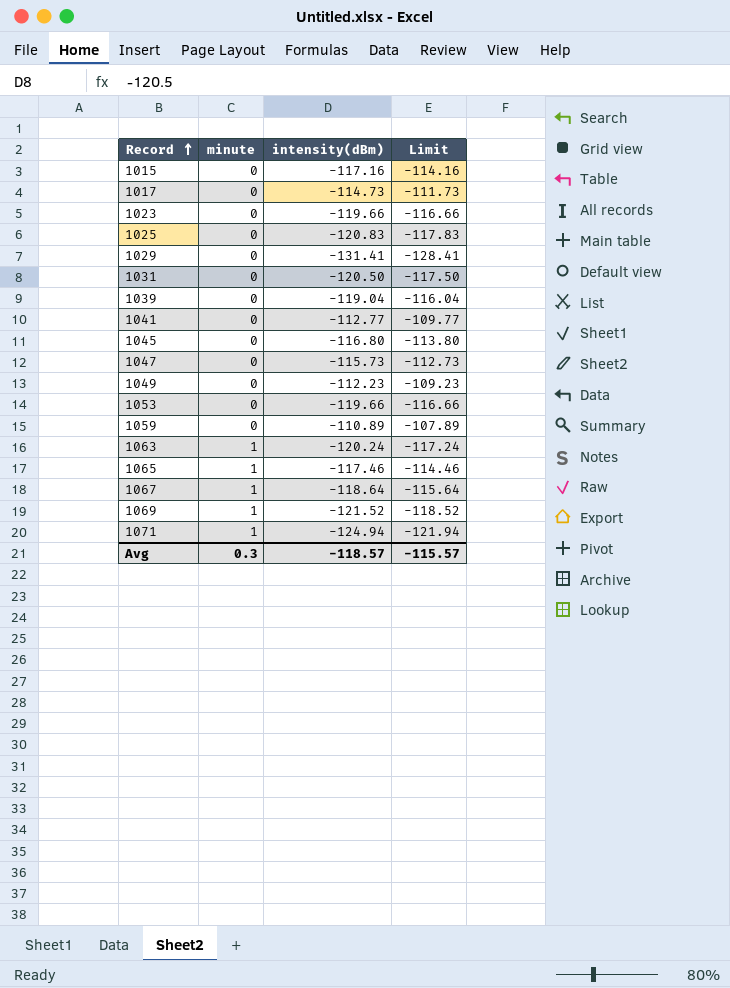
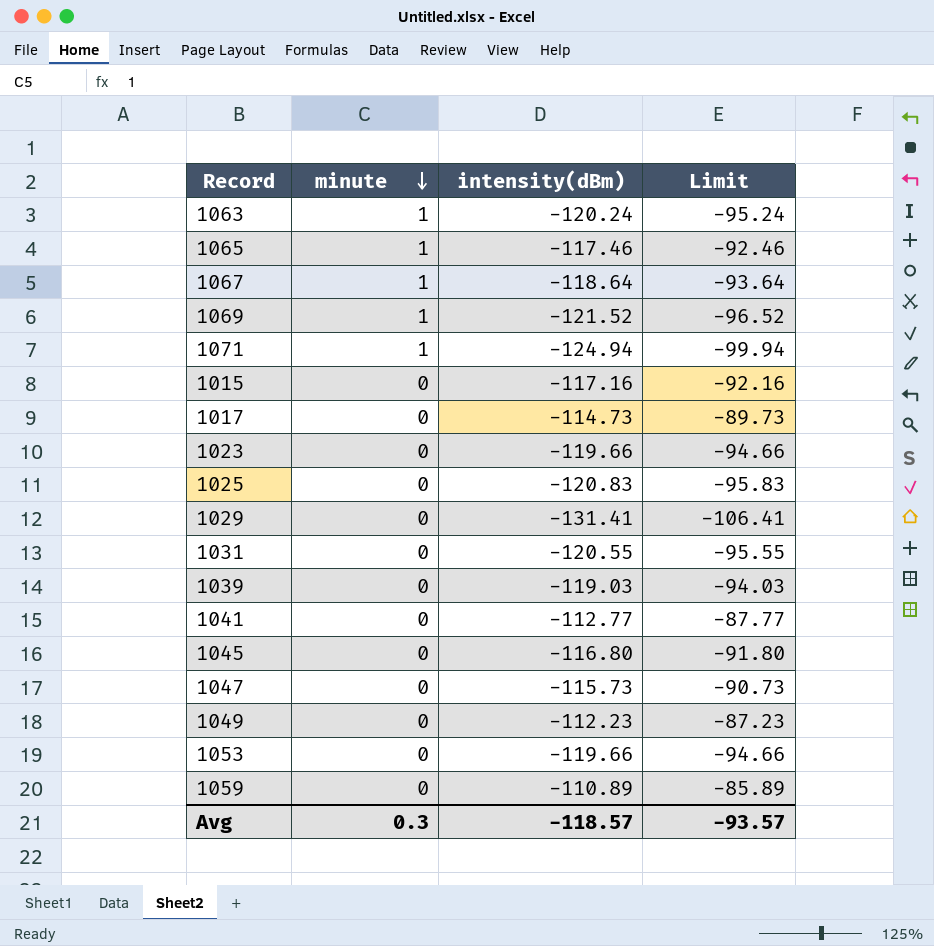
row order: Record ascending -> minute descending
column Limit | formula: [intensity(dBm)] + 3 -> [intensity(dBm)] + 25
1031 | intensity(dBm): -120.50 -> -120.55
1039 | intensity(dBm): -119.04 -> -119.03
Avg | Limit: -115.57 -> -93.57

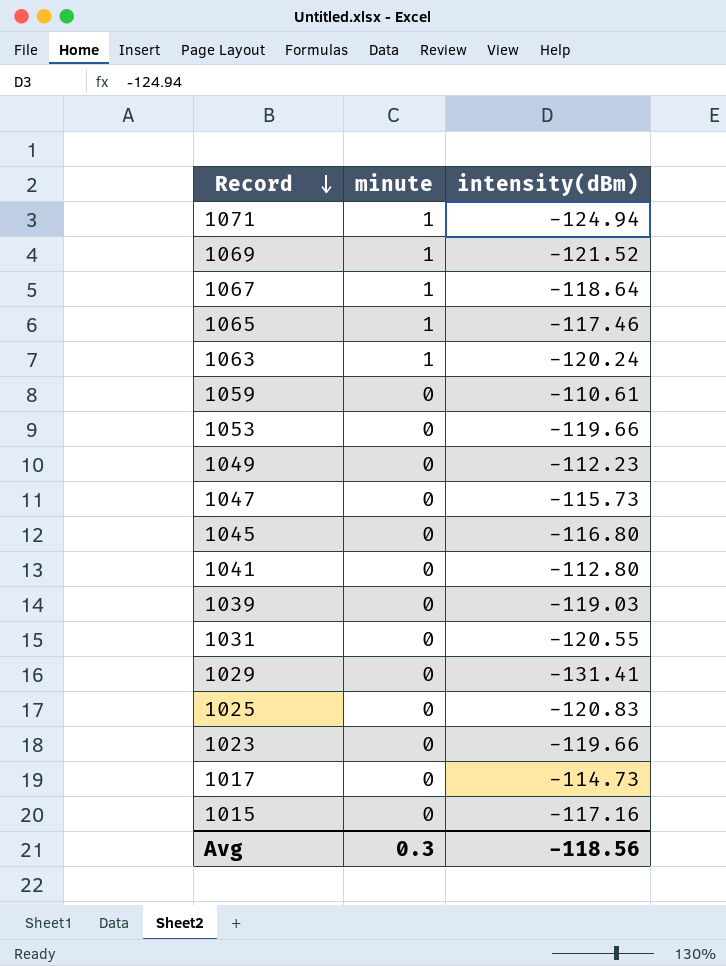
row order: minute descending -> Record descending
column Limit | formula: [intensity(dBm)] + 25 -> none
1059 | intensity(dBm): -110.89 -> -110.61
1041 | intensity(dBm): -112.77 -> -112.80
Avg | intensity(dBm): -118.57 -> -118.56

